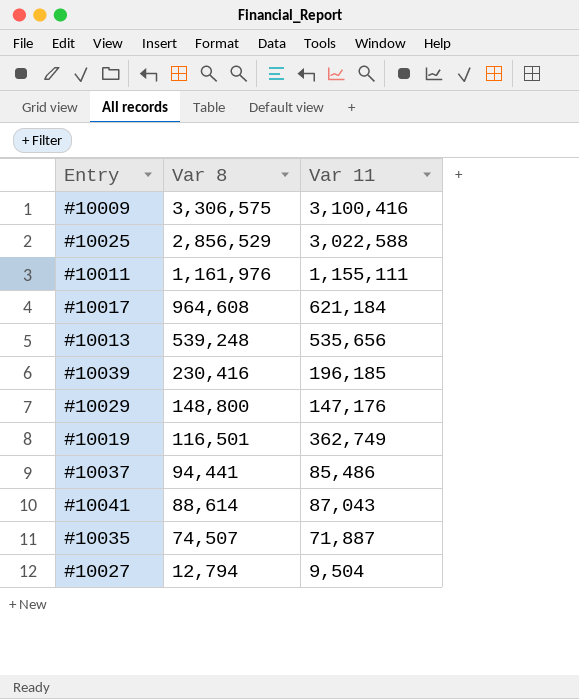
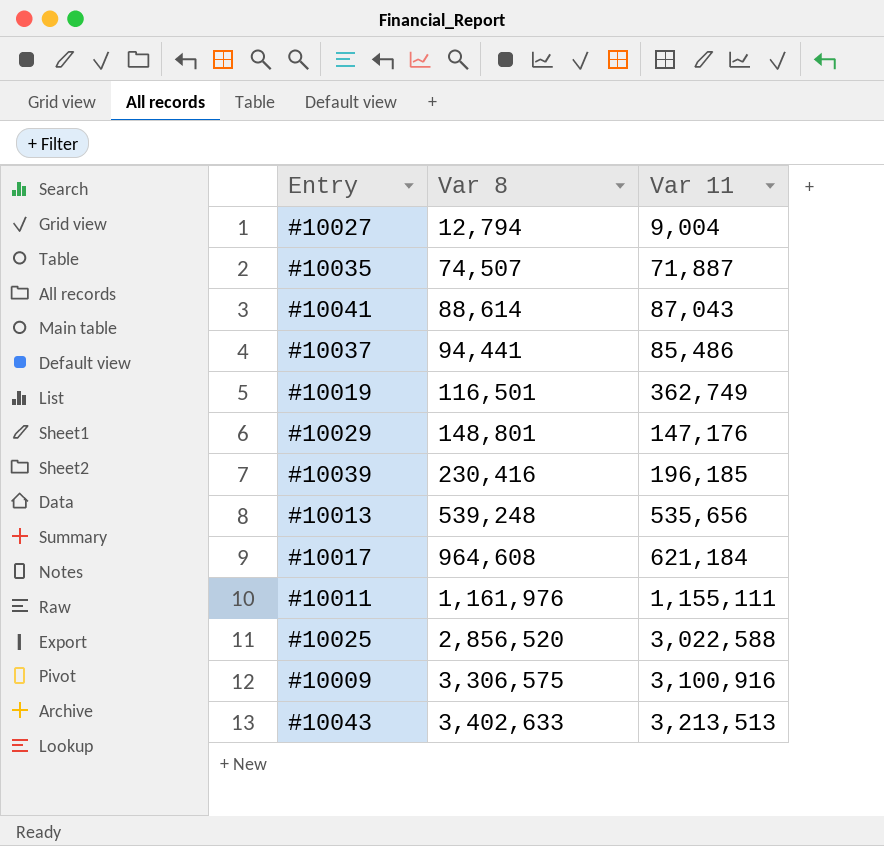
row order: Var 8 descending -> Var 8 ascending
#10027 | Var 11: 9,504 -> 9,004
#10029 | Var 8: 148,800 -> 148,801
#10025 | Var 8: 2,856,529 -> 2,856,520
#10009 | Var 11: 3,100,416 -> 3,100,916
row #10043: none -> 3,402,633 | 3,213,513

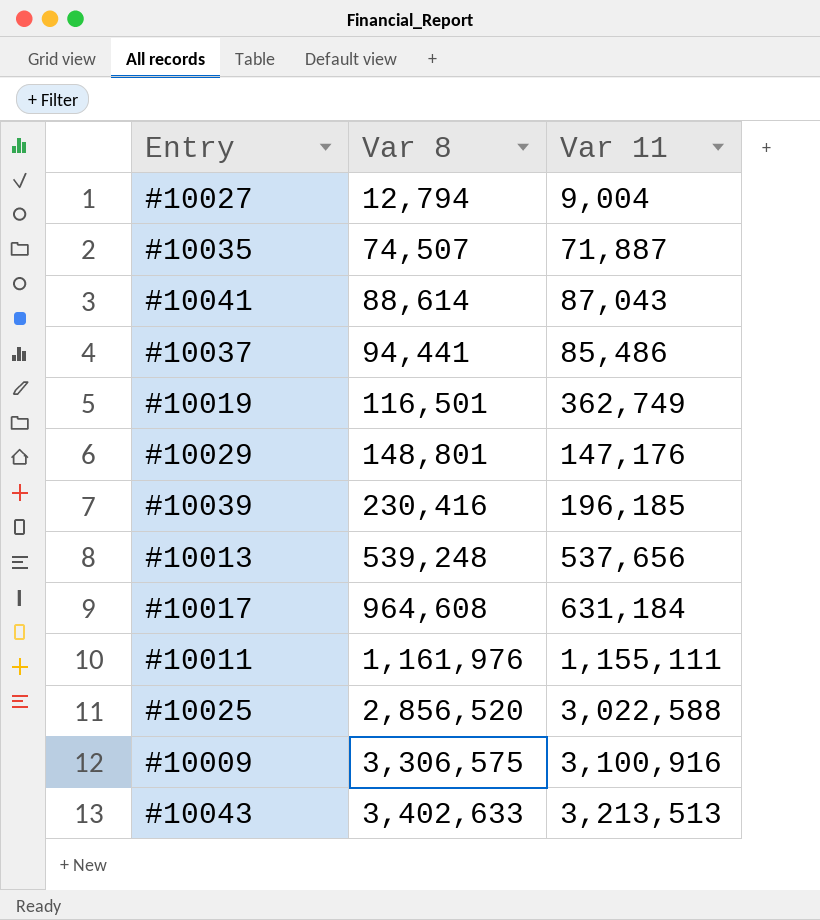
#10013 | Var 11: 535,656 -> 537,656
#10017 | Var 11: 621,184 -> 631,184

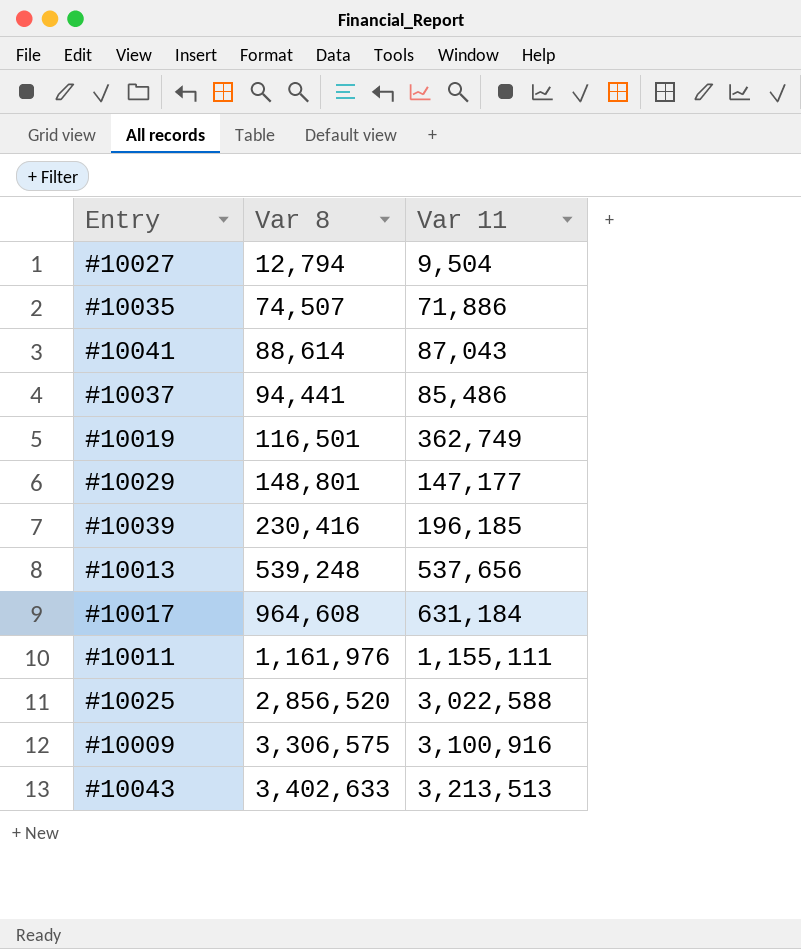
#10027 | Var 11: 9,004 -> 9,504
#10035 | Var 11: 71,887 -> 71,886
#10029 | Var 11: 147,176 -> 147,177

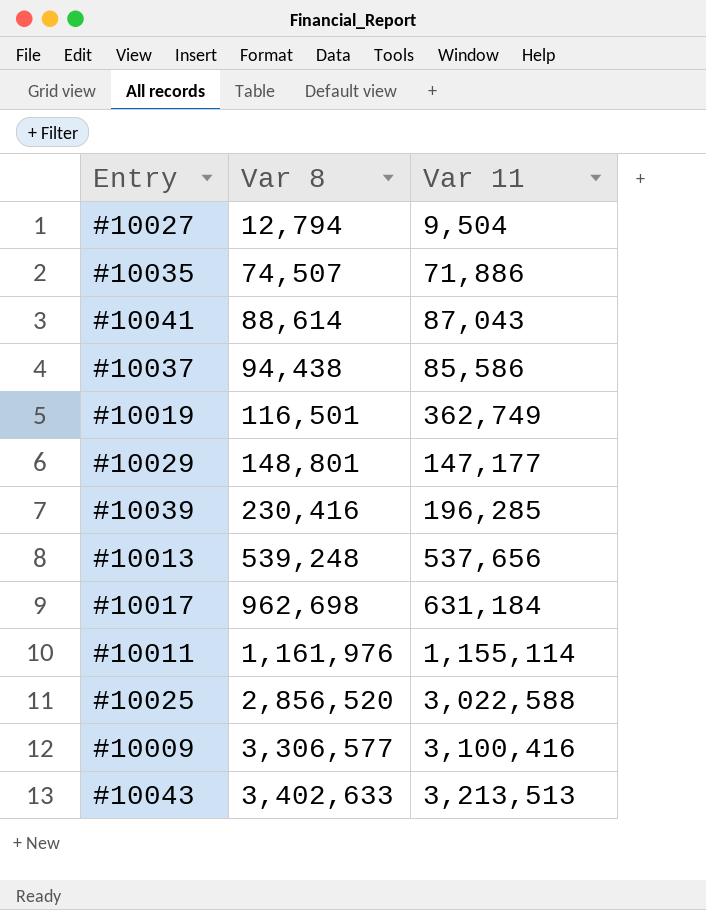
#10037 | Var 8: 94,441 -> 94,438
#10037 | Var 11: 85,486 -> 85,586
#10039 | Var 11: 196,185 -> 196,285
#10017 | Var 8: 964,608 -> 962,698
#10011 | Var 11: 1,155,111 -> 1,155,114
#10009 | Var 8: 3,306,575 -> 3,306,577
#10009 | Var 11: 3,100,916 -> 3,100,416

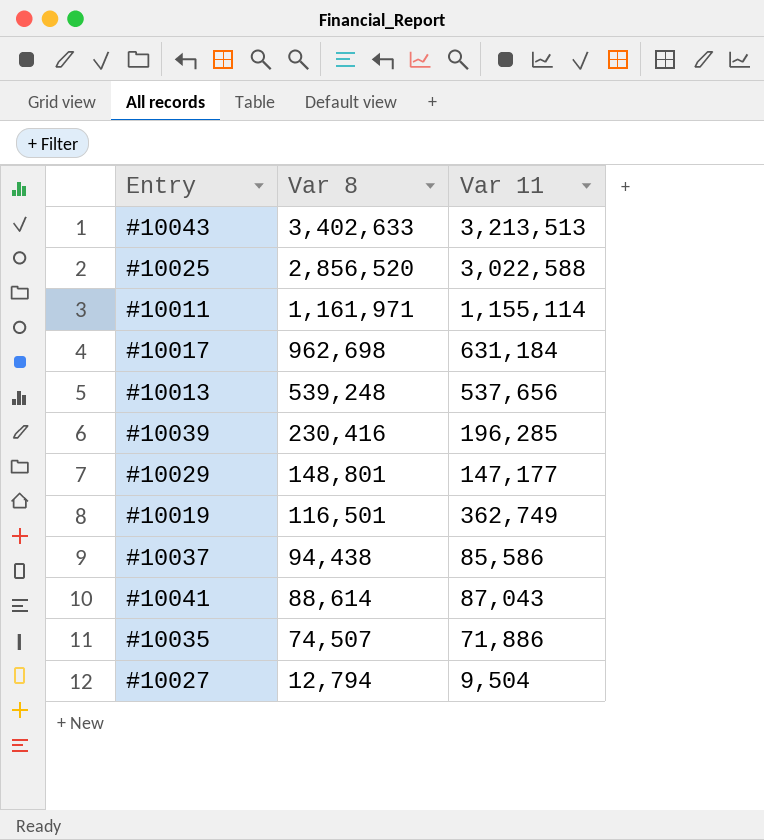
row order: Var 8 ascending -> Var 8 descending
row #10009: 3,306,577 | 3,100,416 -> none
#10011 | Var 8: 1,161,976 -> 1,161,971

